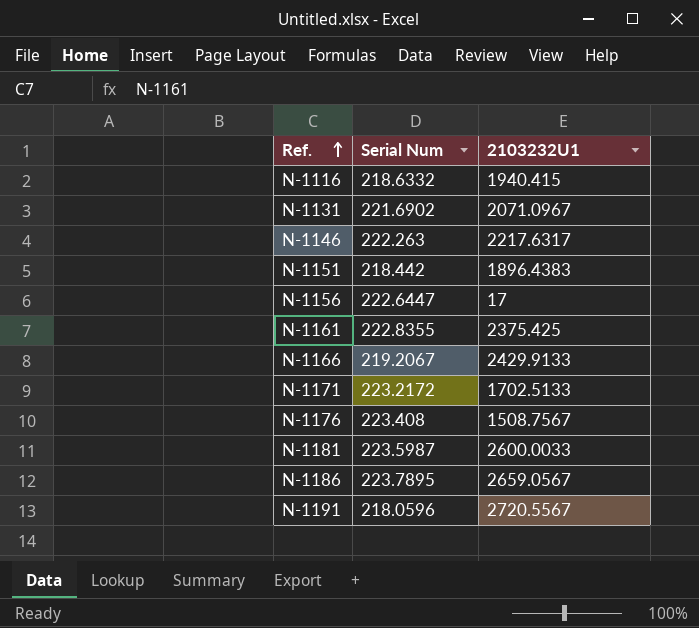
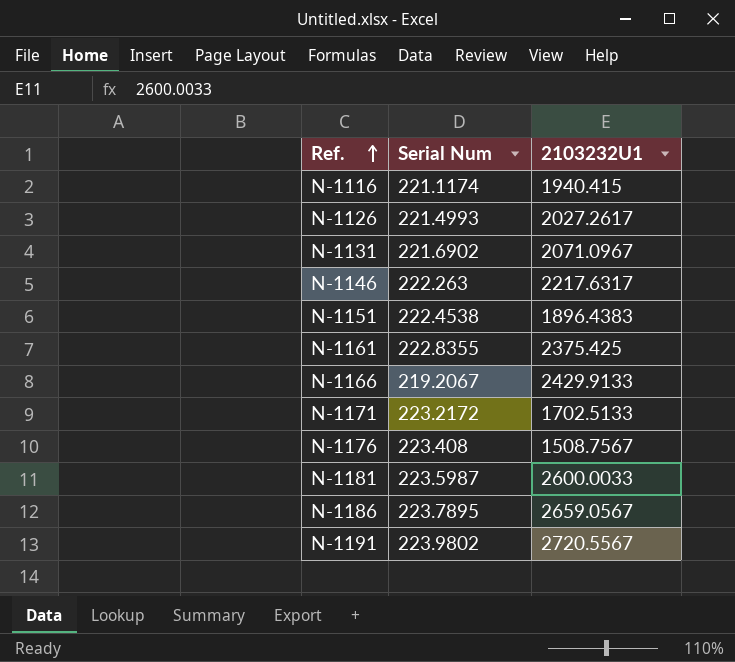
row N-1156: 222.6447 | 17 -> none
N-1116 | Serial Num: 218.6332 -> 221.1174
row N-1126: none -> 221.4993 | 2027.2617
N-1151 | Serial Num: 218.442 -> 222.4538
N-1191 | Serial Num: 218.0596 -> 223.9802

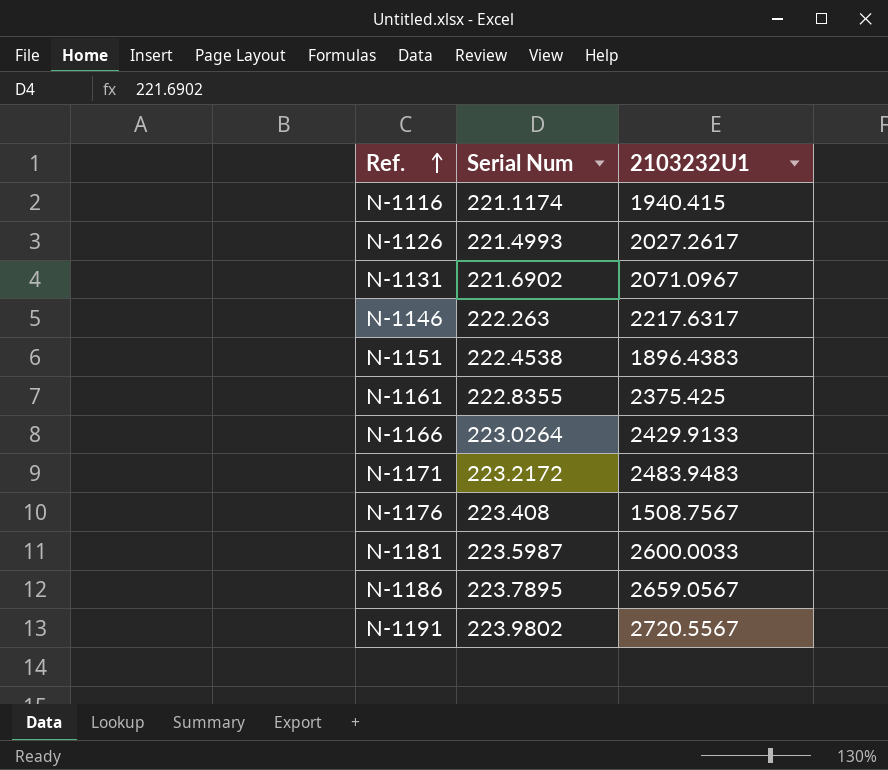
N-1166 | Serial Num: 219.2067 -> 223.0264
N-1171 | 2103232U1: 1702.5133 -> 2483.9483

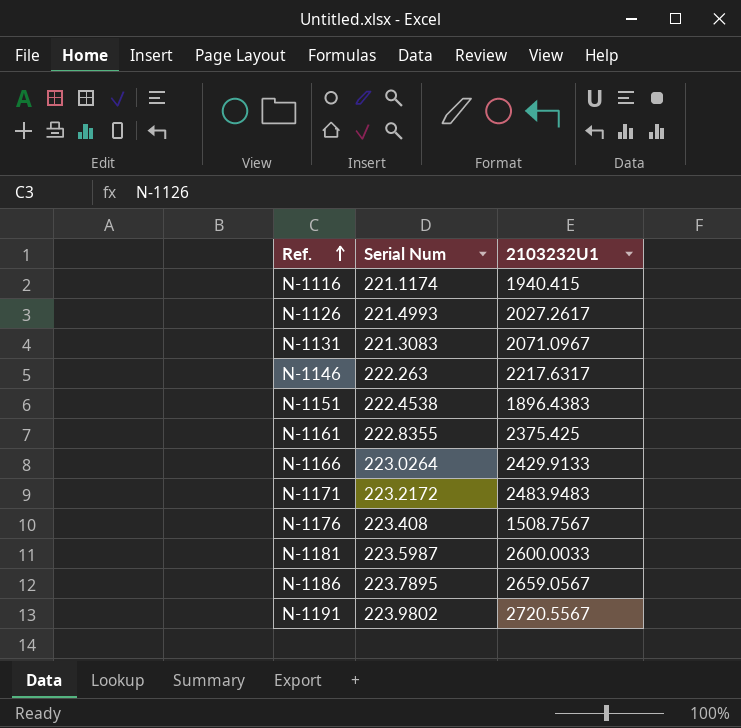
N-1131 | Serial Num: 221.6902 -> 221.3083

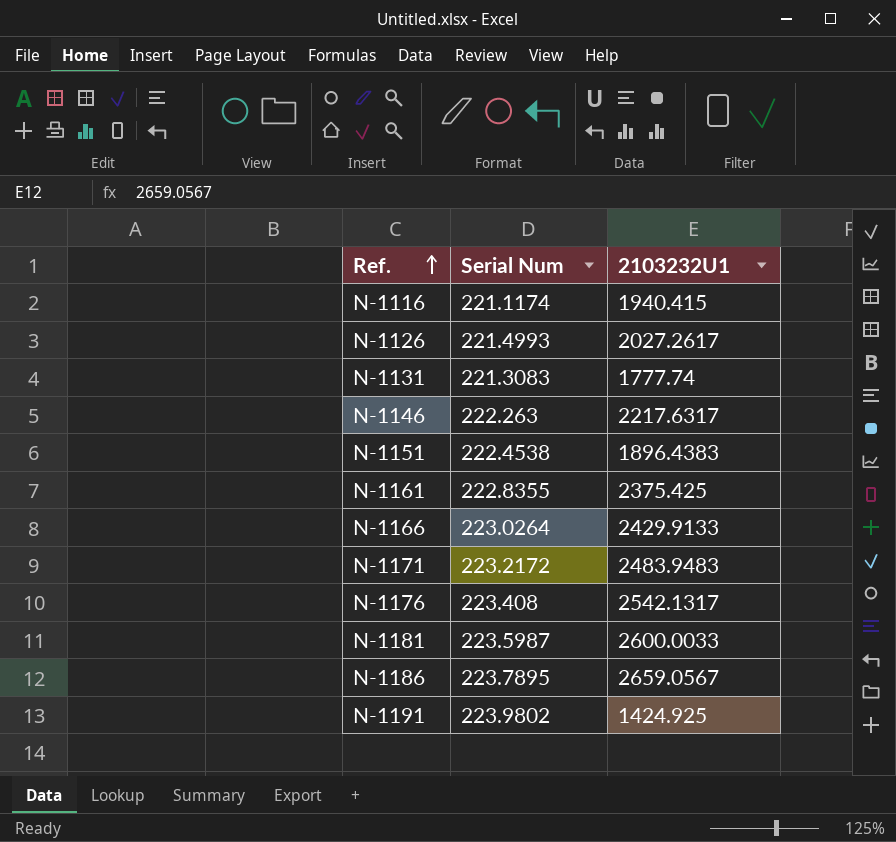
N-1131 | 2103232U1: 2071.0967 -> 1777.74
N-1176 | 2103232U1: 1508.7567 -> 2542.1317
N-1191 | 2103232U1: 2720.5567 -> 1424.925

